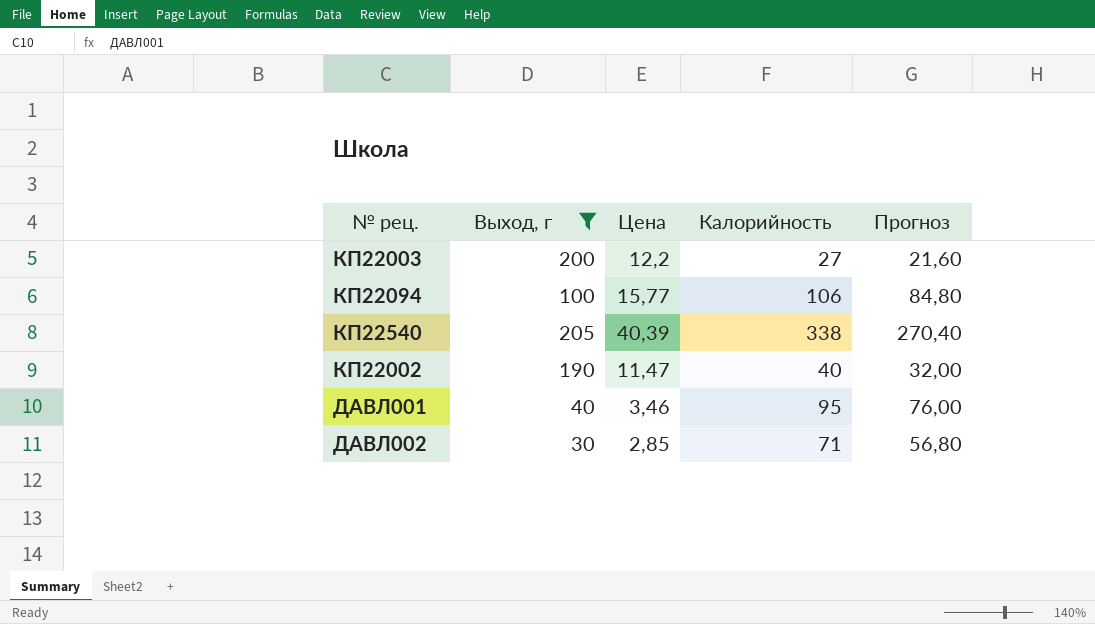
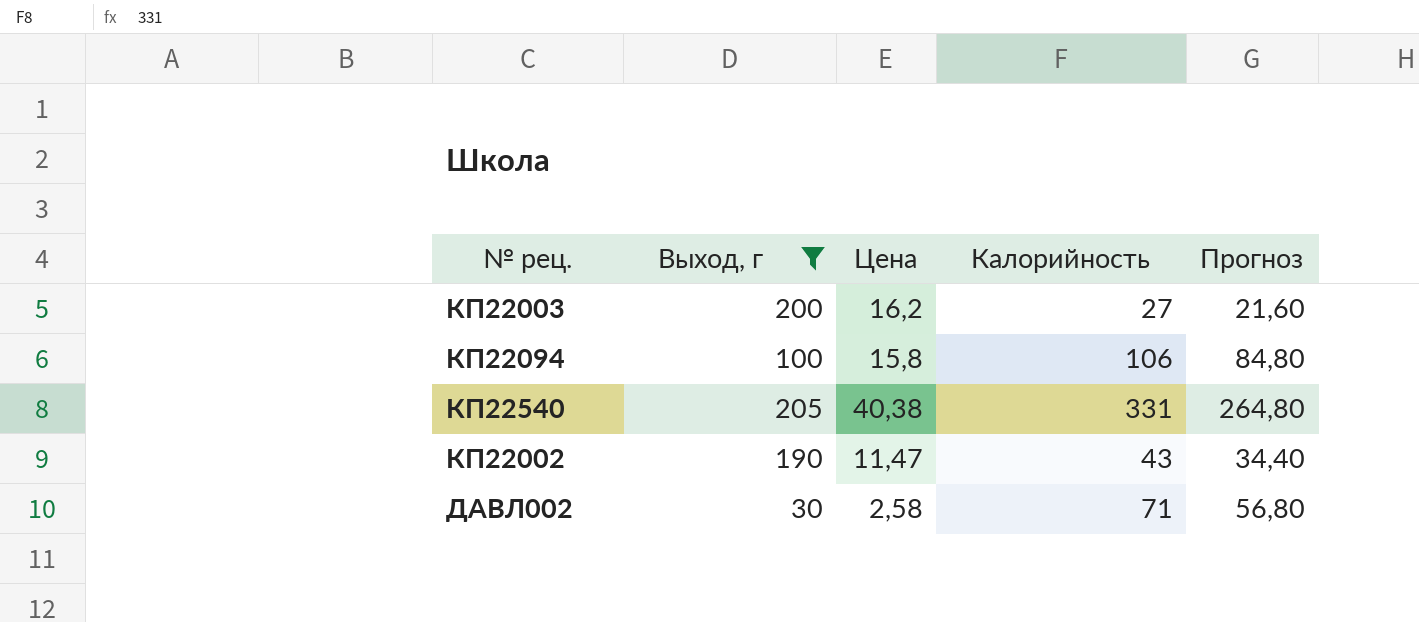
row ДАВЛ001: 40 | 3,46 | 95 | 76,00 -> none
КП22003 | Цена: 12,2 -> 16,2
КП22094 | Цена: 15,77 -> 15,8
КП22540 | Цена: 40,39 -> 40,38
КП22540 | Калорийность: 338 -> 331
КП22540 | Прогноз: 270,40 -> 264,80
КП22002 | Калорийность: 40 -> 43
КП22002 | Прогноз: 32,00 -> 34,40
ДАВЛ002 | Цена: 2,85 -> 2,58

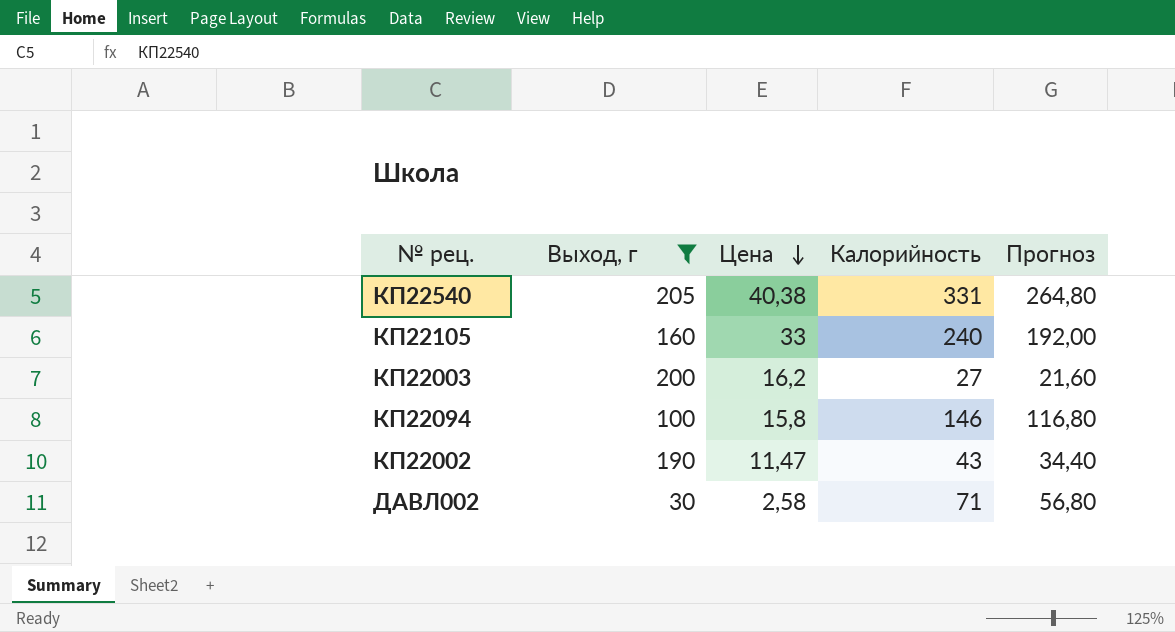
row order: none -> Цена descending
row КП22105: none -> 160 | 33 | 240 | 192,00
КП22094 | Калорийность: 106 -> 146
КП22094 | Прогноз: 84,80 -> 116,80

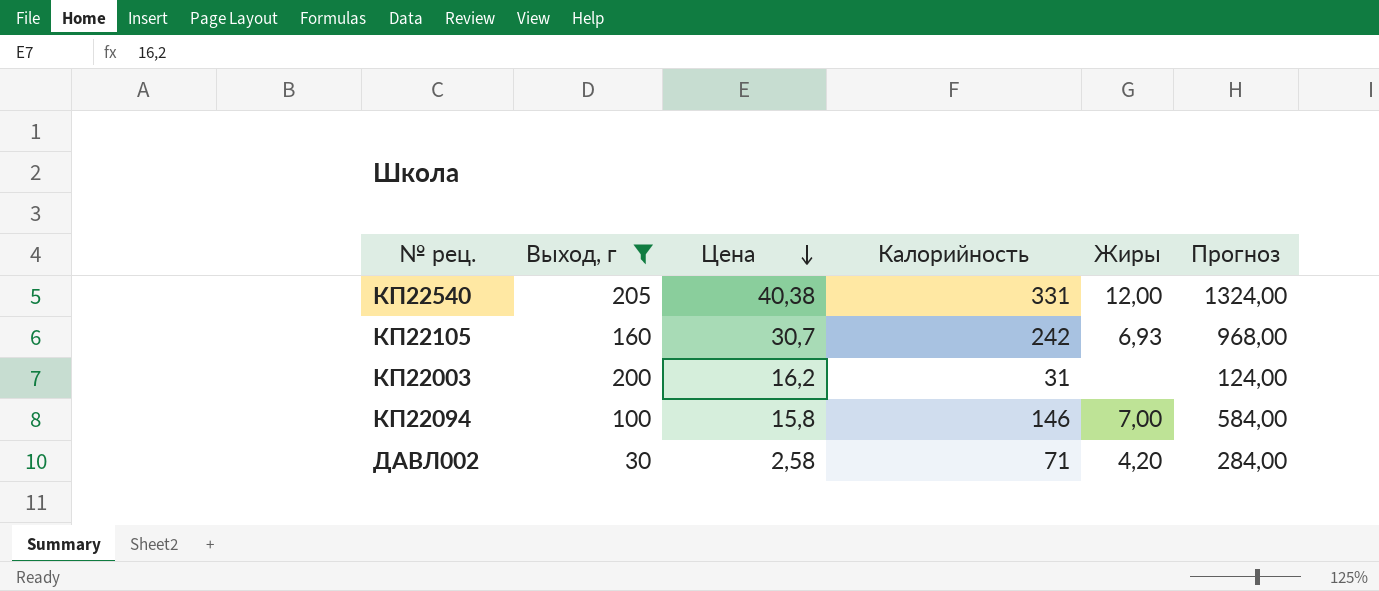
column Жиры | position: none -> 5
column Прогноз | formula: [Калорийность] * 0,8 -> [Калорийность] * 4
row КП22002: 190 | 11,47 | 43 | 34,40 -> none
КП22105 | Цена: 33 -> 30,7
КП22105 | Калорийность: 240 -> 242
КП22003 | Калорийность: 27 -> 31

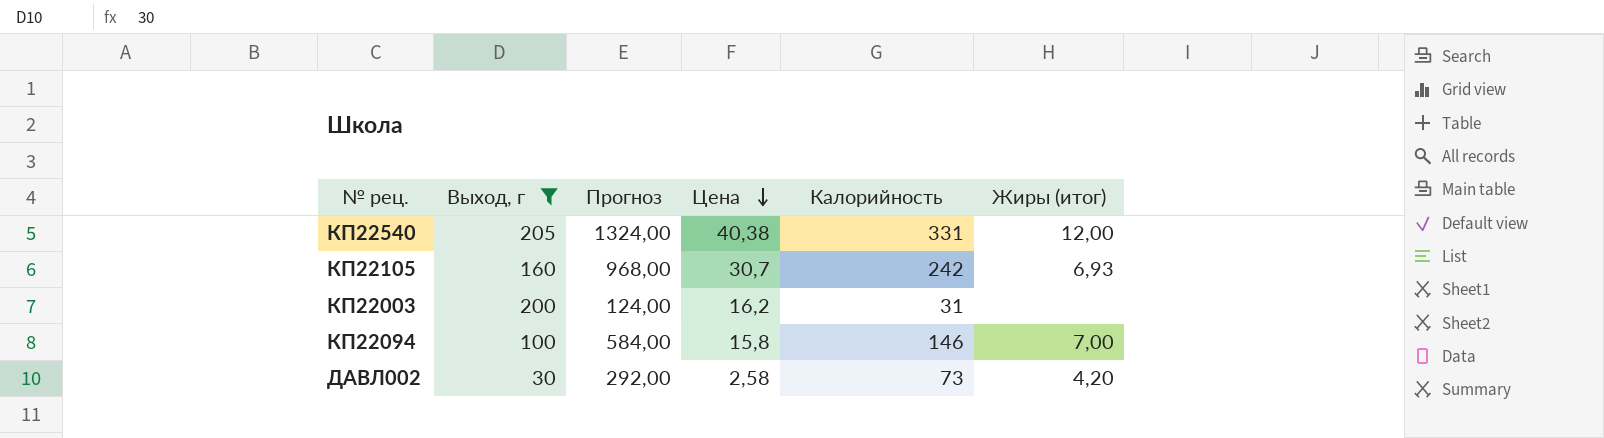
column Прогноз | position: 6 -> 3
column name: Жиры -> Жиры (итог)
ДАВЛ002 | Прогноз: 284,00 -> 292,00
ДАВЛ002 | Калорийность: 71 -> 73

